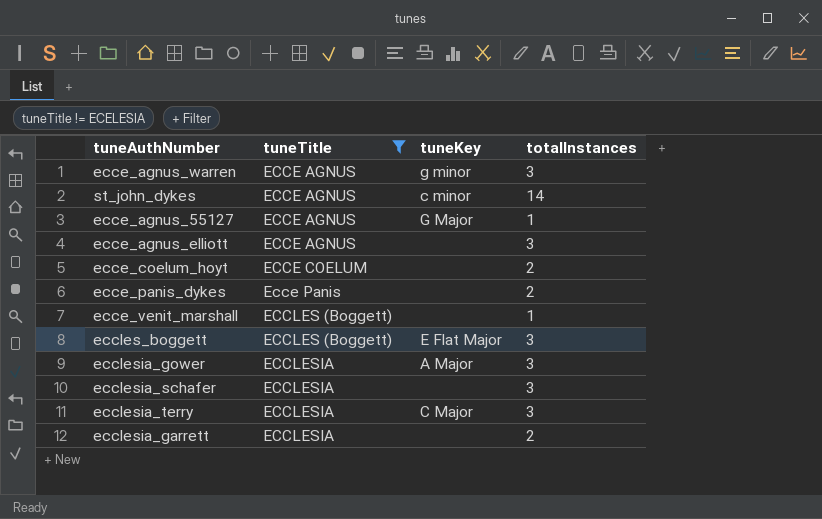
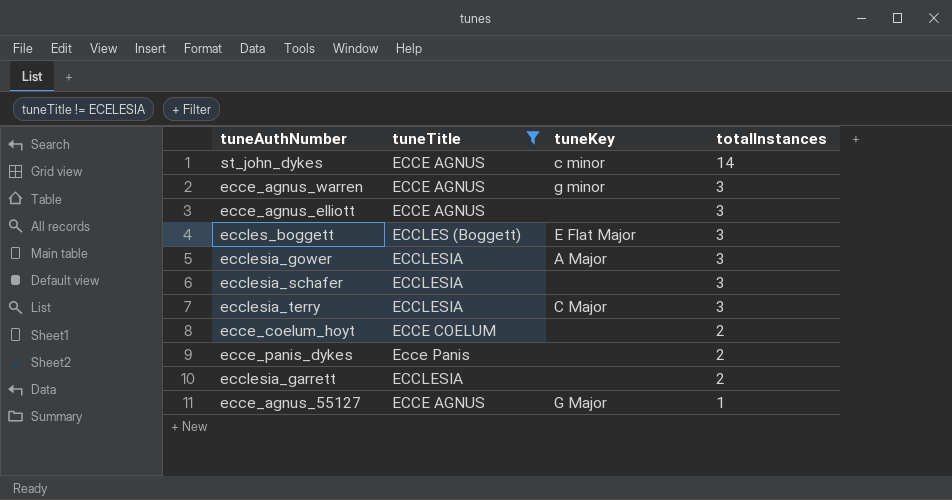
row order: tuneTitle ascending -> totalInstances descending
row ecce_venit_marshall: ECCLES (Boggett) | none | 1 -> none

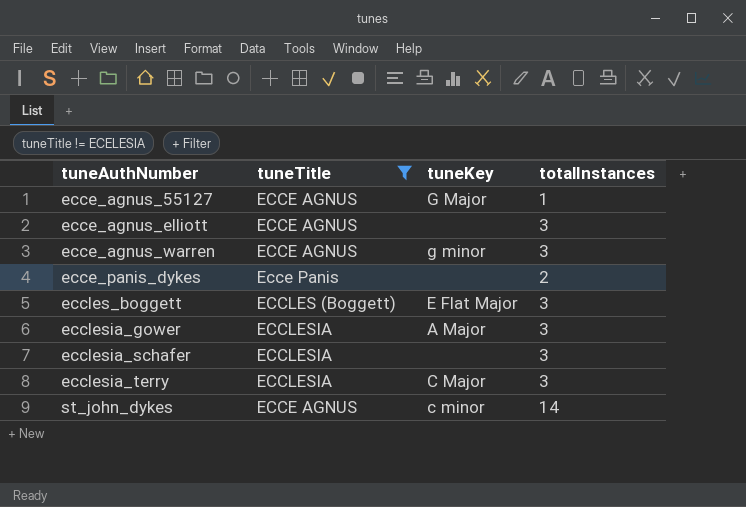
row order: totalInstances descending -> tuneAuthNumber ascending
row ecce_coelum_hoyt: ECCE COELUM | none | 2 -> none
row ecclesia_garrett: ECCLESIA | none | 2 -> none

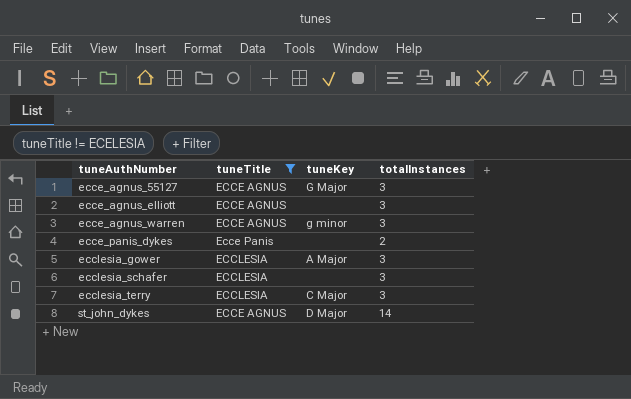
row eccles_boggett: ECCLES (Boggett) | E Flat Major | 3 -> none
ecce_agnus_55127 | totalInstances: 1 -> 3
st_john_dykes | tuneKey: c minor -> D Major

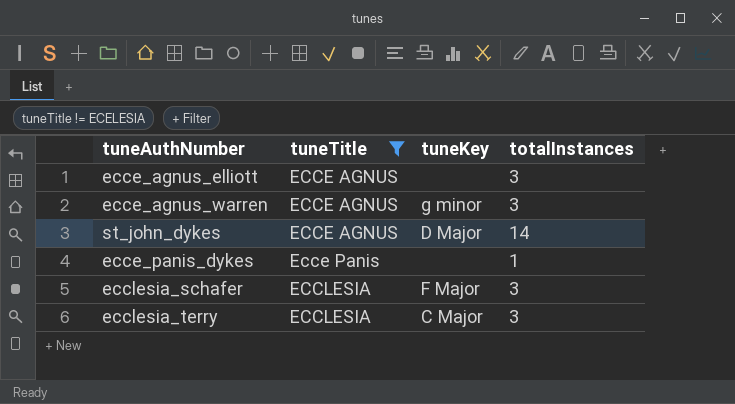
row order: tuneAuthNumber ascending -> tuneTitle ascending
row ecce_agnus_55127: ECCE AGNUS | G Major | 3 -> none
row ecclesia_gower: ECCLESIA | A Major | 3 -> none
ecce_panis_dykes | totalInstances: 2 -> 1
ecclesia_schafer | tuneKey: none -> F Major

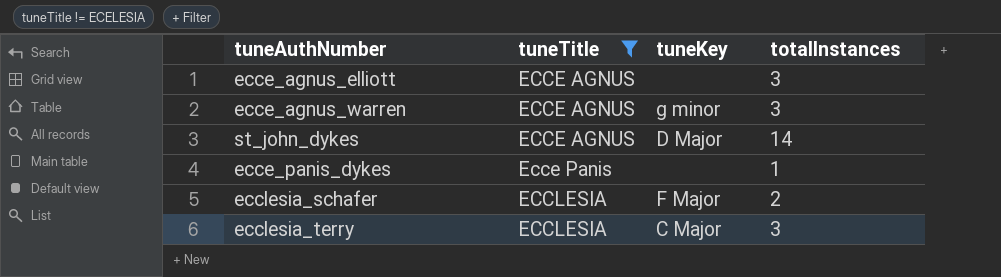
ecclesia_schafer | totalInstances: 3 -> 2

